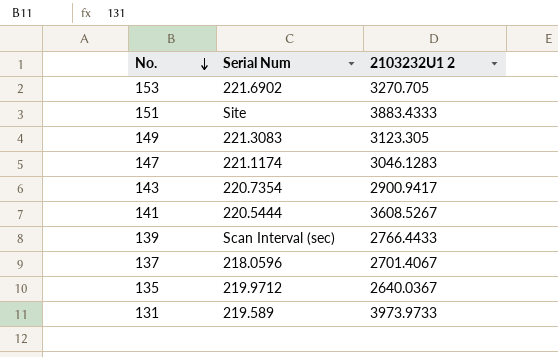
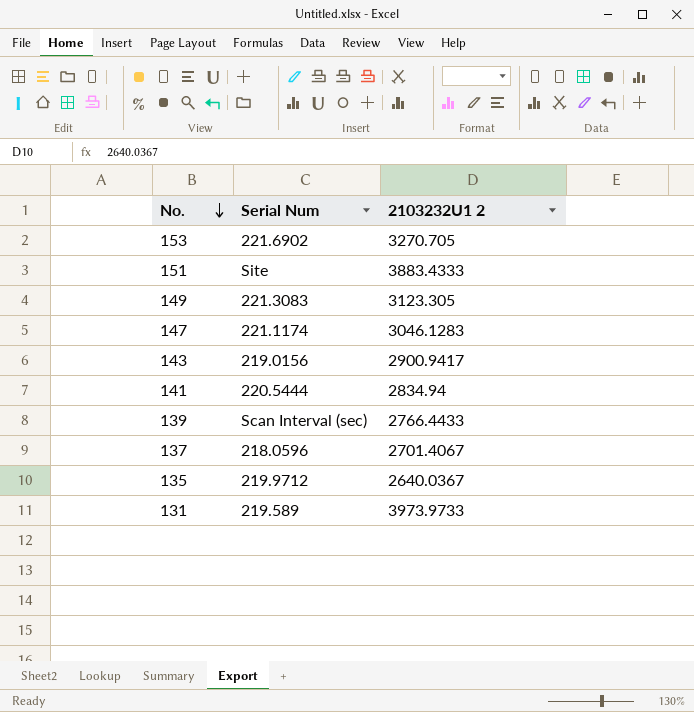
143 | Serial Num: 220.7354 -> 219.0156
141 | 2103232U1 2: 3608.5267 -> 2834.94

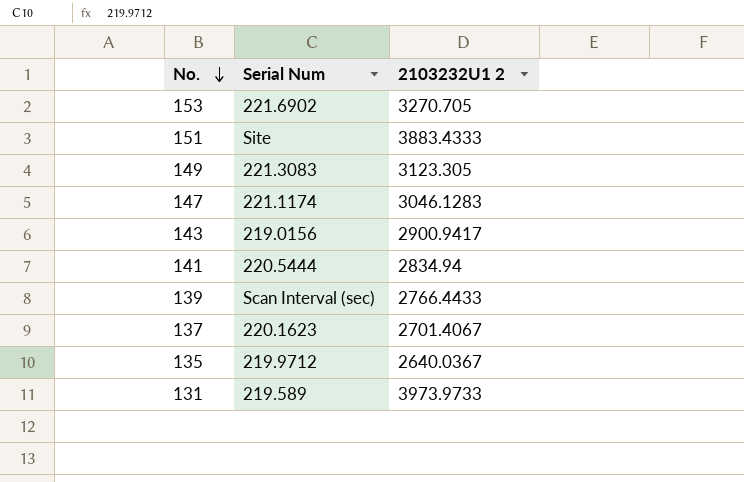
137 | Serial Num: 218.0596 -> 220.1623

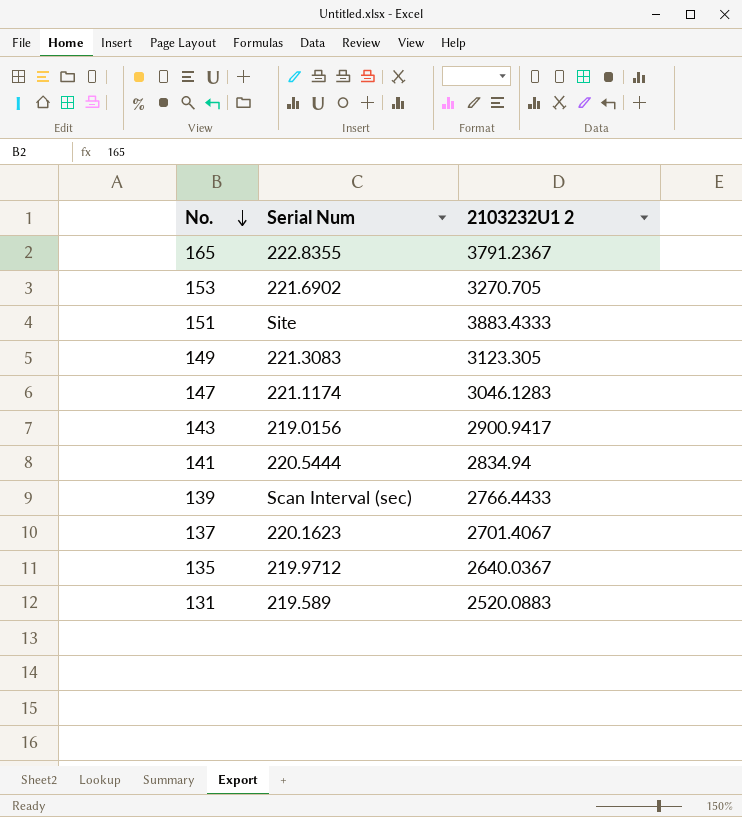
row 165: none -> 222.8355 | 3791.2367
131 | 2103232U1 2: 3973.9733 -> 2520.0883

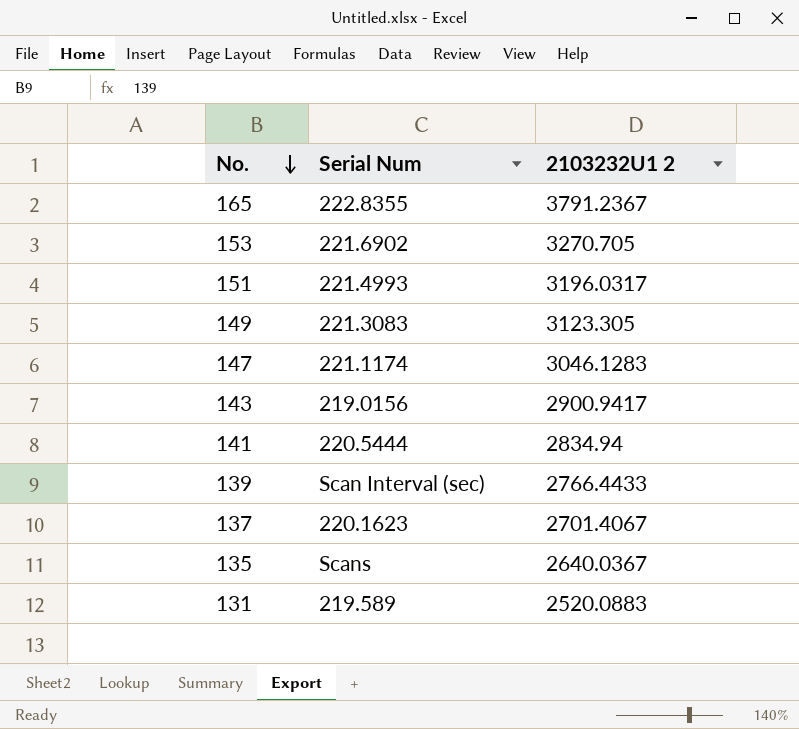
151 | Serial Num: Site -> 221.4993
151 | 2103232U1 2: 3883.4333 -> 3196.0317
135 | Serial Num: 219.9712 -> Scans

